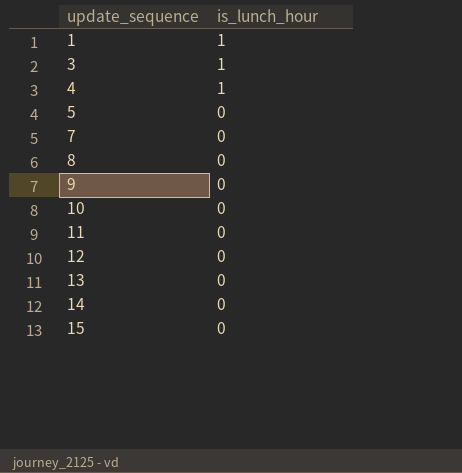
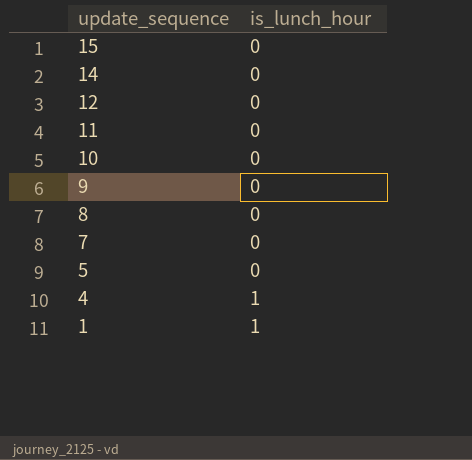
row order: update_sequence ascending -> update_sequence descending
row 3: 1 -> none
row 13: 0 -> none

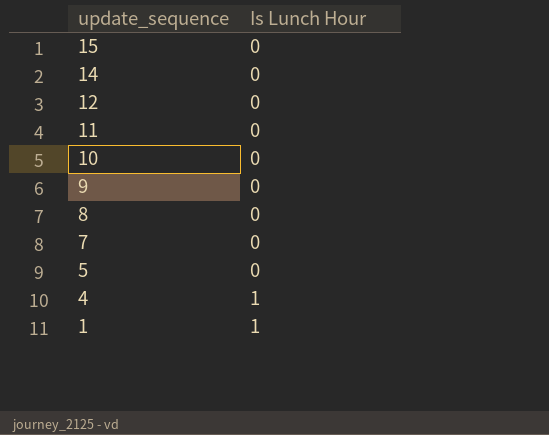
column name: is_lunch_hour -> Is Lunch Hour

